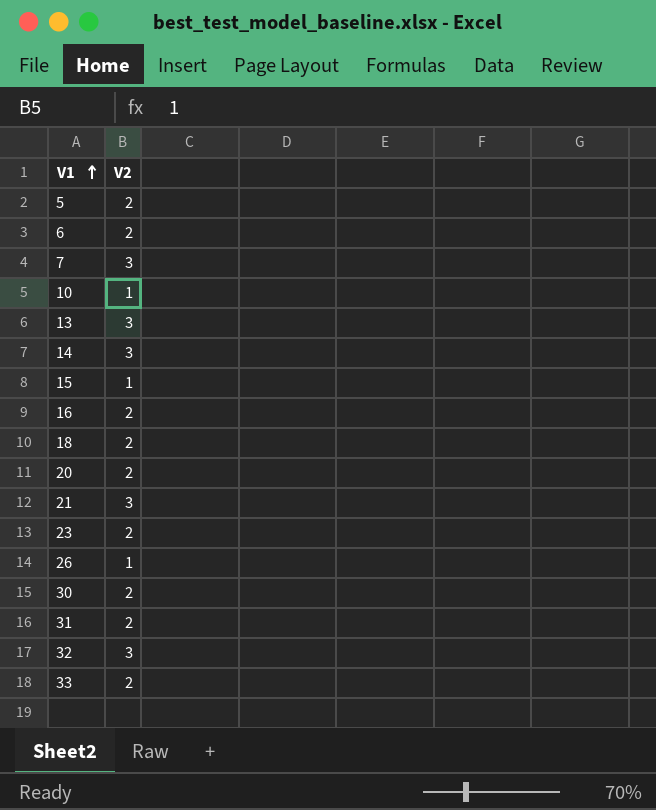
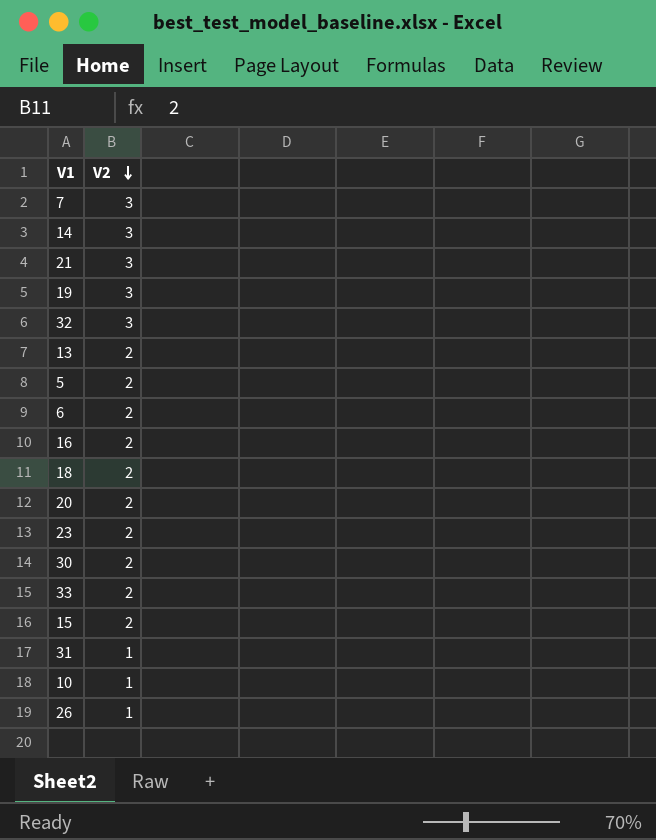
row order: V1 ascending -> V2 descending
row 19: none -> 3
13 | V2: 3 -> 2
15 | V2: 1 -> 2
31 | V2: 2 -> 1

